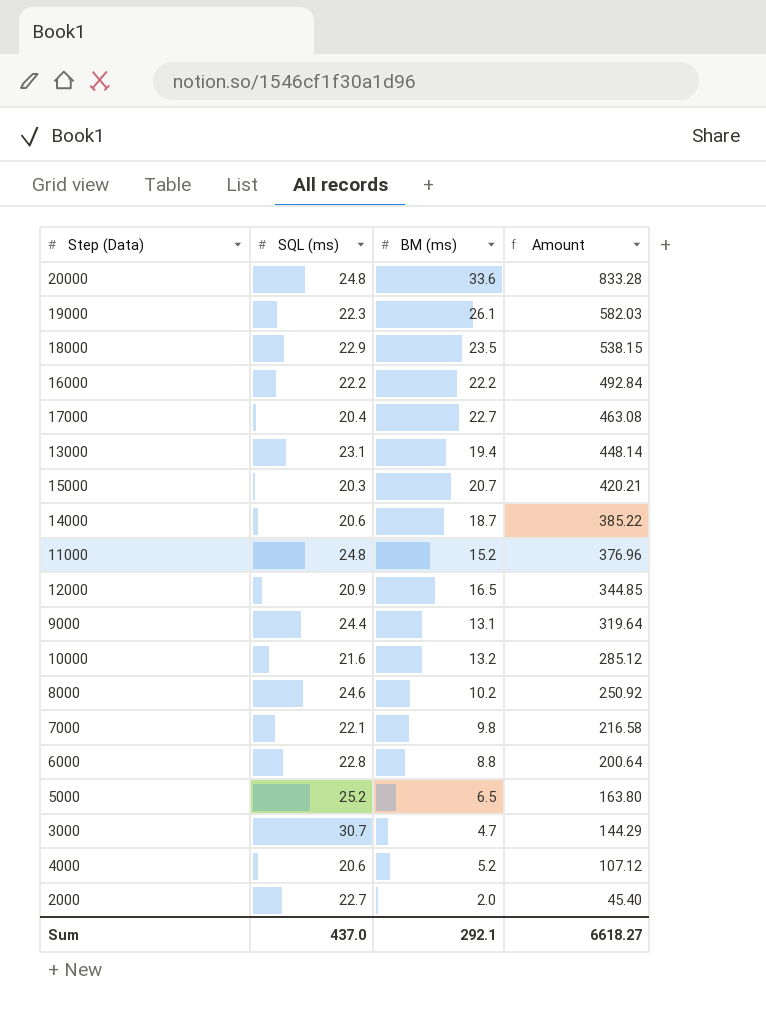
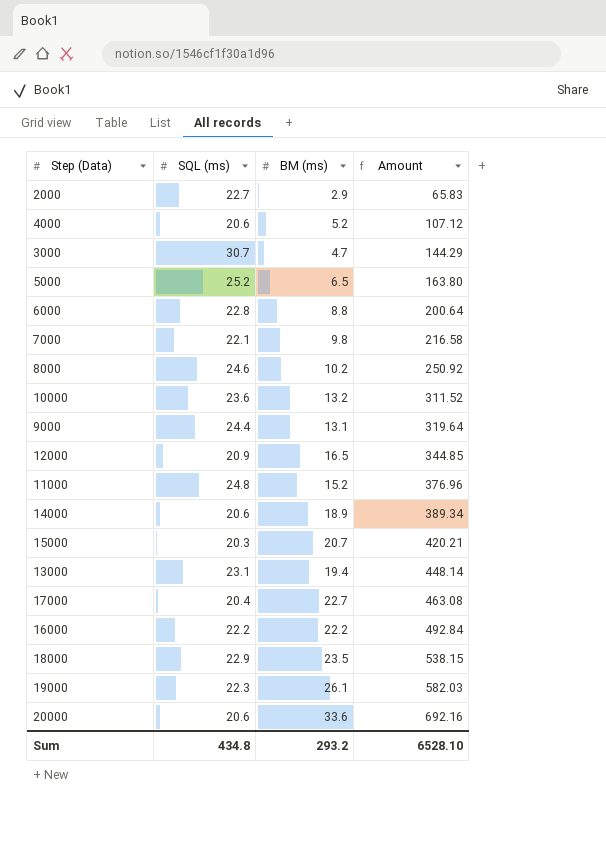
row order: Amount descending -> Amount ascending
2000 | BM (ms): 2.0 -> 2.9
2000 | Amount: 45.40 -> 65.83
10000 | SQL (ms): 21.6 -> 23.6
10000 | Amount: 285.12 -> 311.52
14000 | BM (ms): 18.7 -> 18.9
14000 | Amount: 385.22 -> 389.34
20000 | SQL (ms): 24.8 -> 20.6
20000 | Amount: 833.28 -> 692.16
Sum | SQL (ms): 437.0 -> 434.8
Sum | BM (ms): 292.1 -> 293.2
Sum | Amount: 6618.27 -> 6528.10

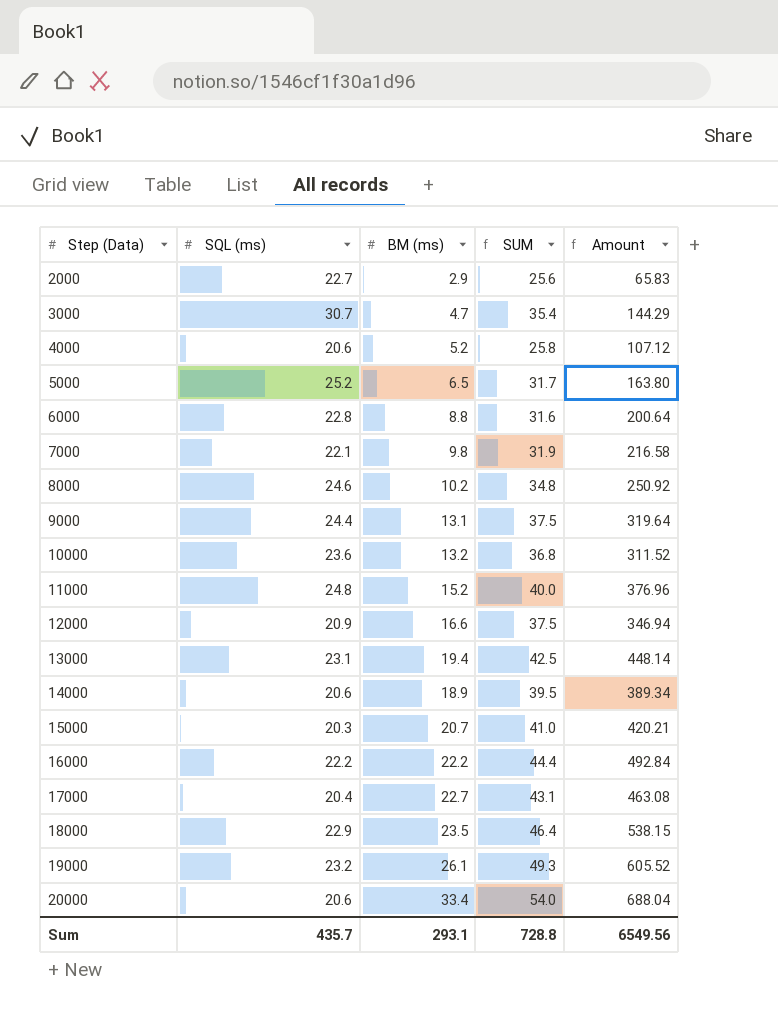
row order: Amount ascending -> Step (Data) ascending
column SUM | formula: none -> [SQL (ms)] + [BM (ms)]
12000 | BM (ms): 16.5 -> 16.6
12000 | Amount: 344.85 -> 346.94
19000 | SQL (ms): 22.3 -> 23.2
19000 | Amount: 582.03 -> 605.52
20000 | BM (ms): 33.6 -> 33.4
20000 | Amount: 692.16 -> 688.04
Sum | SQL (ms): 434.8 -> 435.7
Sum | BM (ms): 293.2 -> 293.1
Sum | Amount: 6528.10 -> 6549.56

